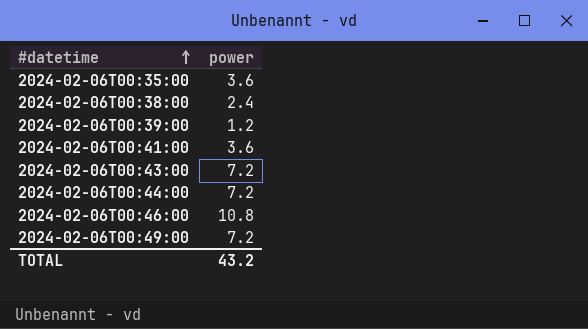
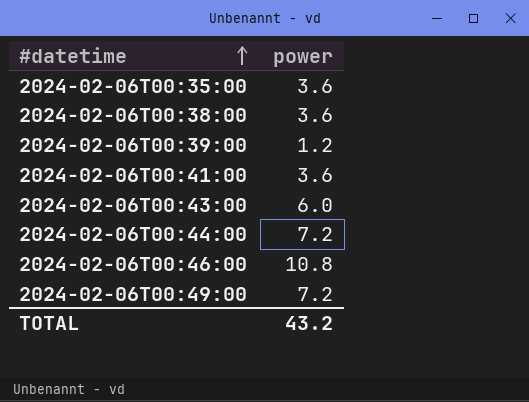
2024-02-06T00:38:00 | power: 2.4 -> 3.6
2024-02-06T00:43:00 | power: 7.2 -> 6.0

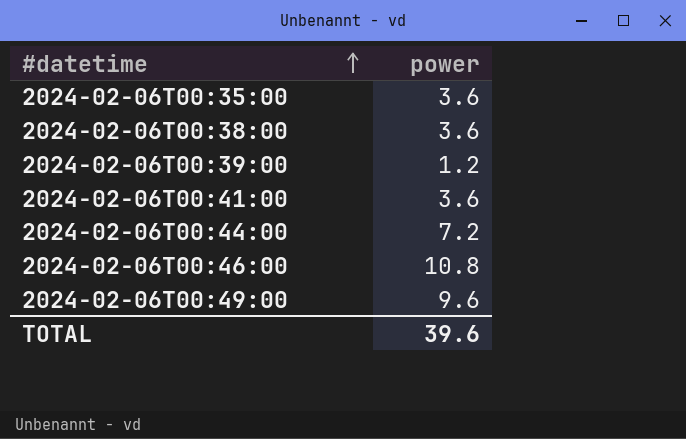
row 2024-02-06T00:43:00: 6.0 -> none
2024-02-06T00:49:00 | power: 7.2 -> 9.6
TOTAL | power: 43.2 -> 39.6

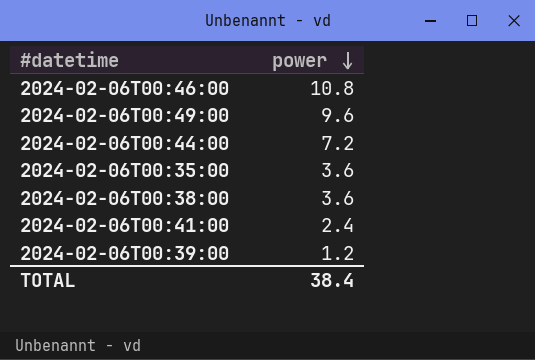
row order: #datetime ascending -> power descending
2024-02-06T00:41:00 | power: 3.6 -> 2.4
TOTAL | power: 39.6 -> 38.4

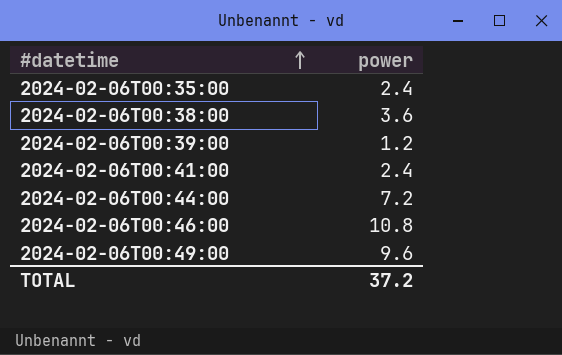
row order: power descending -> #datetime ascending
2024-02-06T00:35:00 | power: 3.6 -> 2.4
TOTAL | power: 38.4 -> 37.2

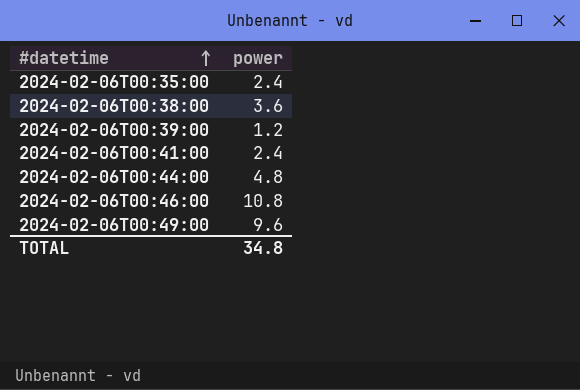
2024-02-06T00:44:00 | power: 7.2 -> 4.8
TOTAL | power: 37.2 -> 34.8

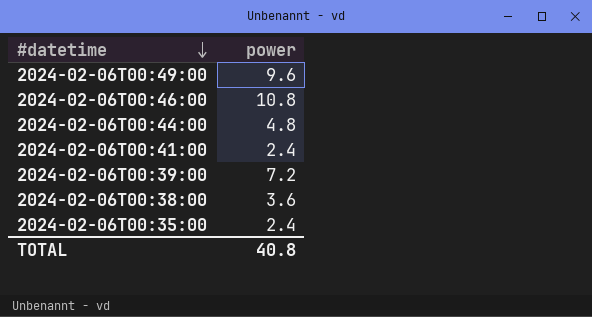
row order: #datetime ascending -> #datetime descending
2024-02-06T00:39:00 | power: 1.2 -> 7.2
TOTAL | power: 34.8 -> 40.8

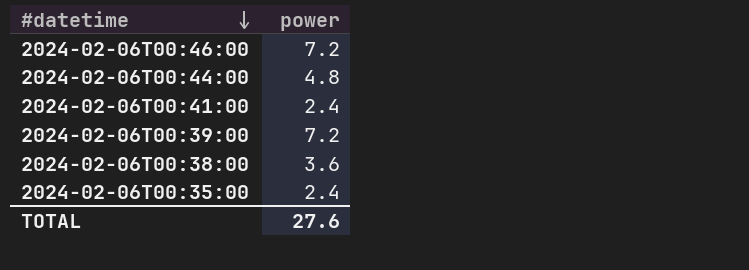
row 2024-02-06T00:49:00: 9.6 -> none
2024-02-06T00:46:00 | power: 10.8 -> 7.2
TOTAL | power: 40.8 -> 27.6

